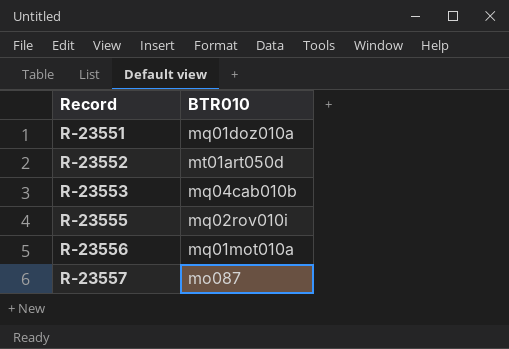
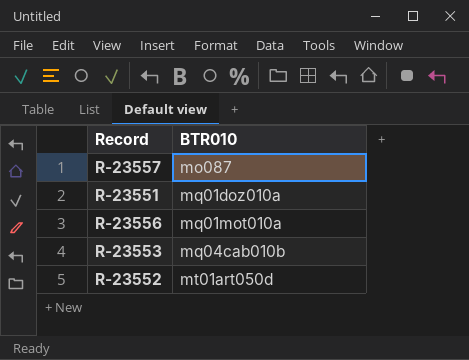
row order: Record ascending -> BTR010 ascending
row R-23555: mq02rov010i -> none

